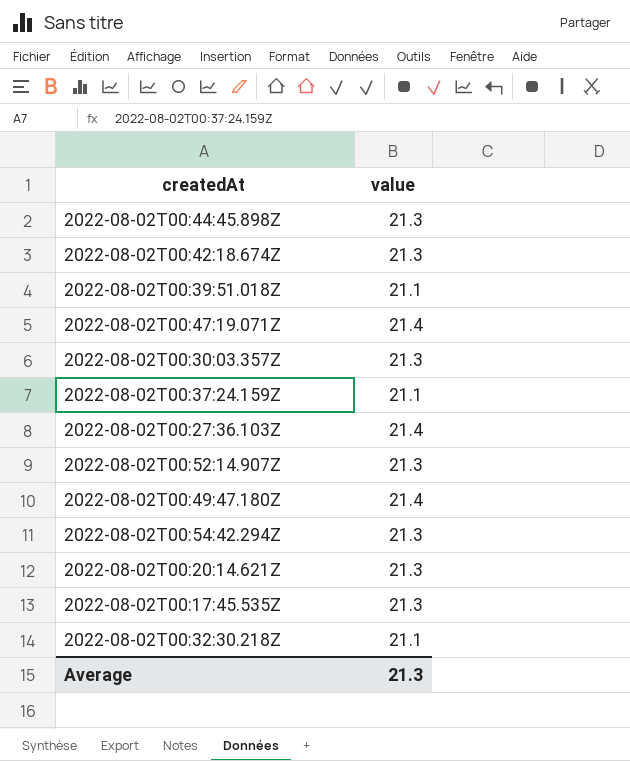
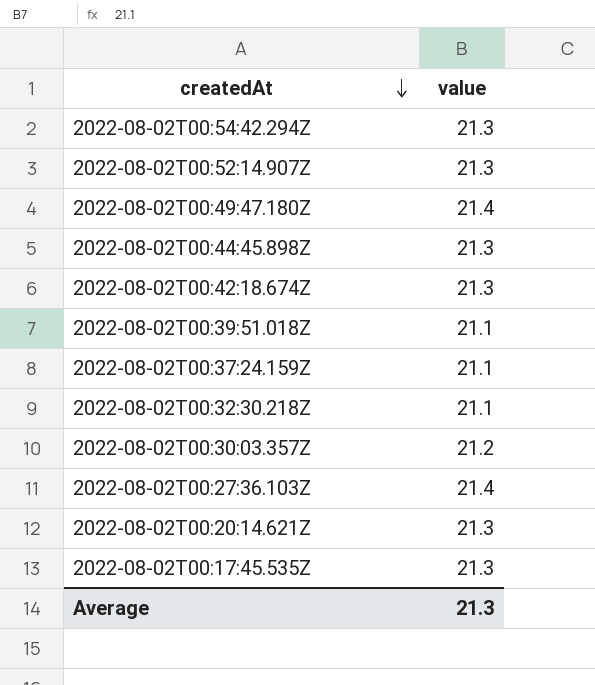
row order: none -> createdAt descending
row 2022-08-02T00:47:19.071Z: 21.4 -> none
2022-08-02T00:30:03.357Z | value: 21.3 -> 21.2

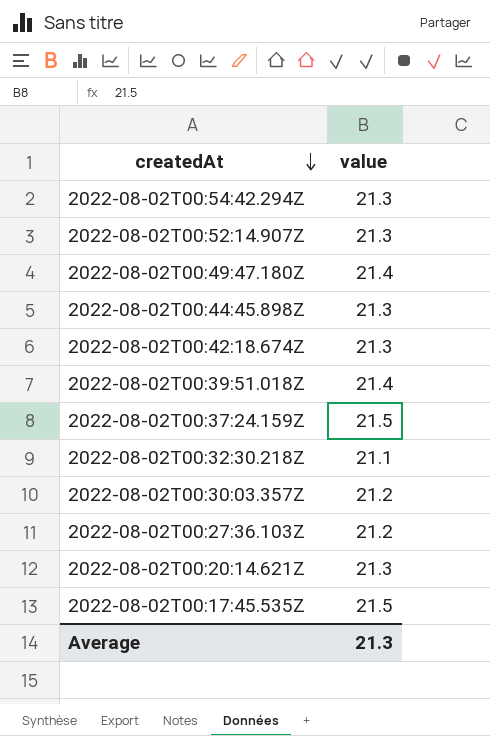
2022-08-02T00:39:51.018Z | value: 21.1 -> 21.4
2022-08-02T00:37:24.159Z | value: 21.1 -> 21.5
2022-08-02T00:27:36.103Z | value: 21.4 -> 21.2
2022-08-02T00:17:45.535Z | value: 21.3 -> 21.5

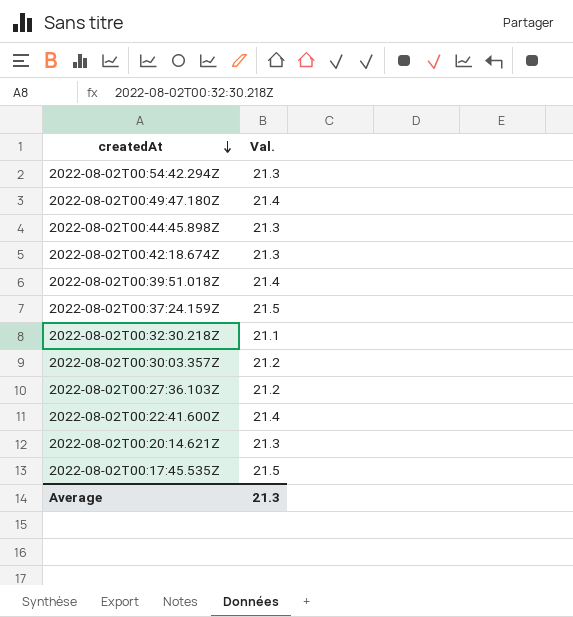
column name: value -> Val.
row 2022-08-02T00:52:14.907Z: 21.3 -> none
row 2022-08-02T00:22:41.600Z: none -> 21.4

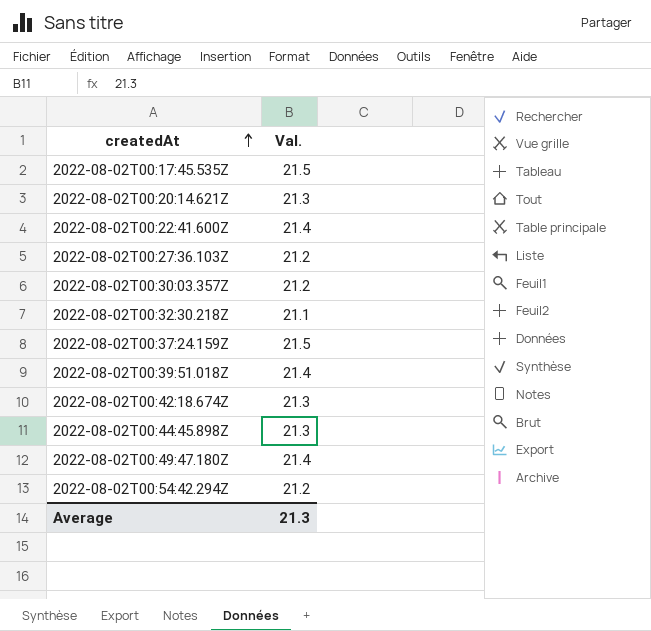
row order: createdAt descending -> createdAt ascending
2022-08-02T00:54:42.294Z | Val.: 21.3 -> 21.2

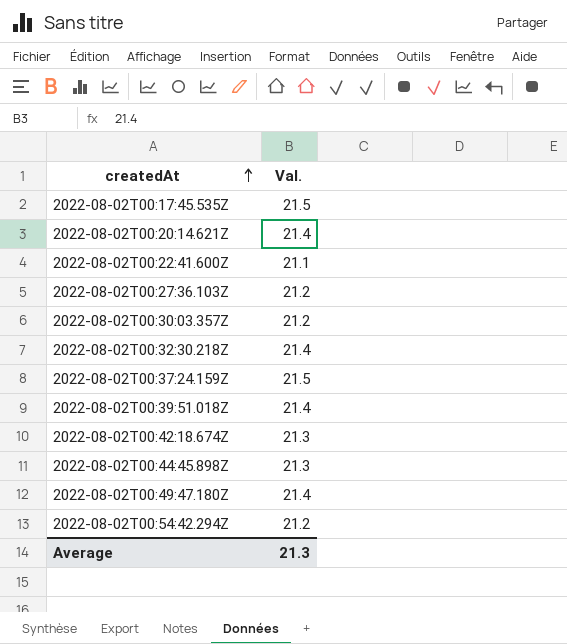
2022-08-02T00:20:14.621Z | Val.: 21.3 -> 21.4
2022-08-02T00:22:41.600Z | Val.: 21.4 -> 21.1
2022-08-02T00:32:30.218Z | Val.: 21.1 -> 21.4

